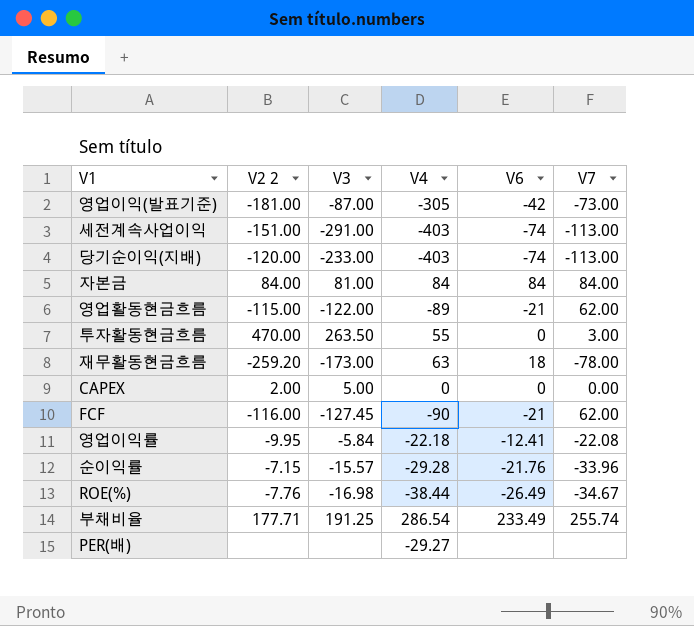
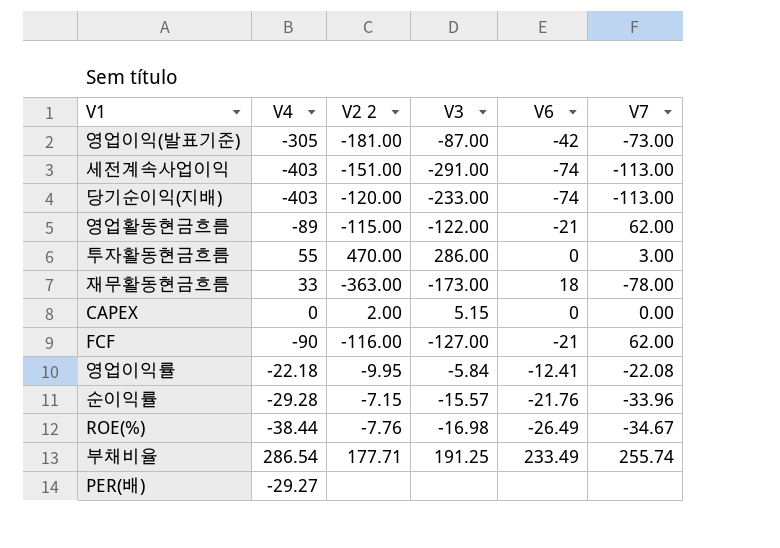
column V4 | position: 4 -> 2
row 자본금: 84.00 | 81.00 | 84 | 84 | 84.00 -> none
투자활동현금흐름 | V3: 263.50 -> 286.00
재무활동현금흐름 | V4: 63 -> 33
재무활동현금흐름 | V2 2: -259.20 -> -363.00
CAPEX | V3: 5.00 -> 5.15
FCF | V3: -127.45 -> -127.00

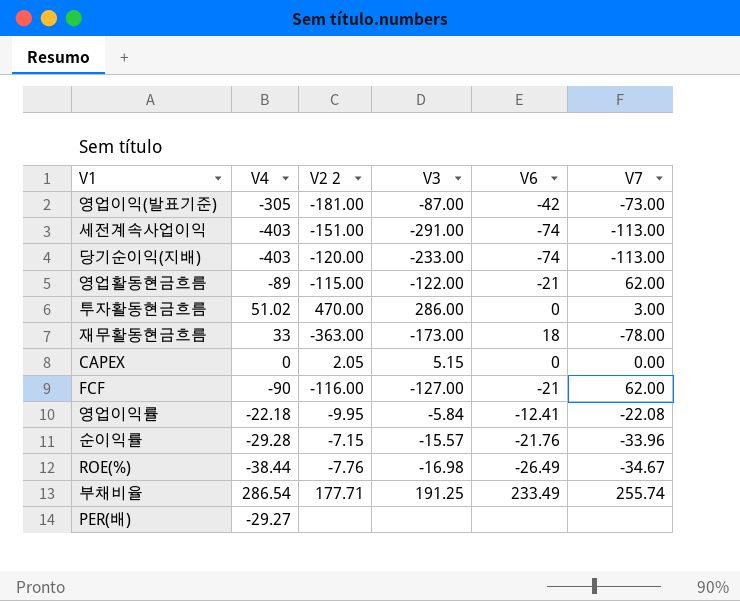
투자활동현금흐름 | V4: 55 -> 51.02
CAPEX | V2 2: 2.00 -> 2.05

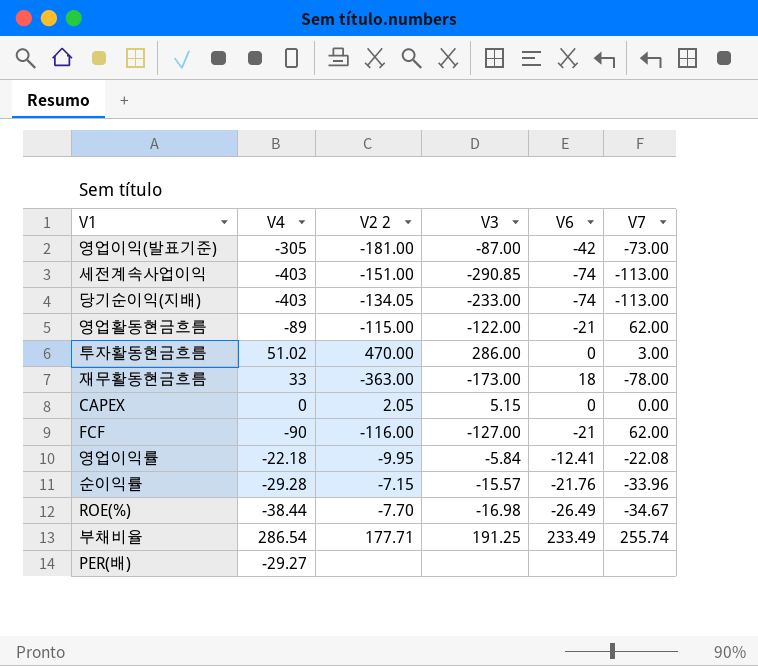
세전계속사업이익 | V3: -291.00 -> -290.85
당기순이익(지배) | V2 2: -120.00 -> -134.05
ROE(%) | V2 2: -7.76 -> -7.70

